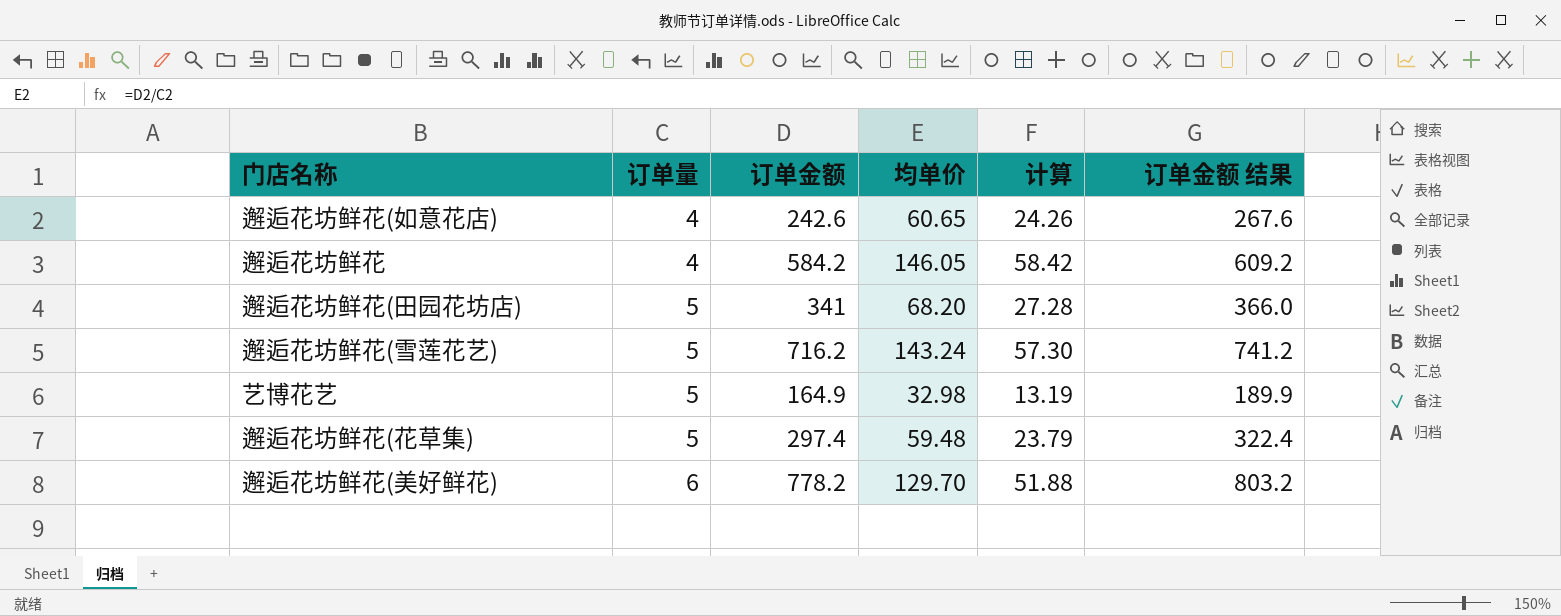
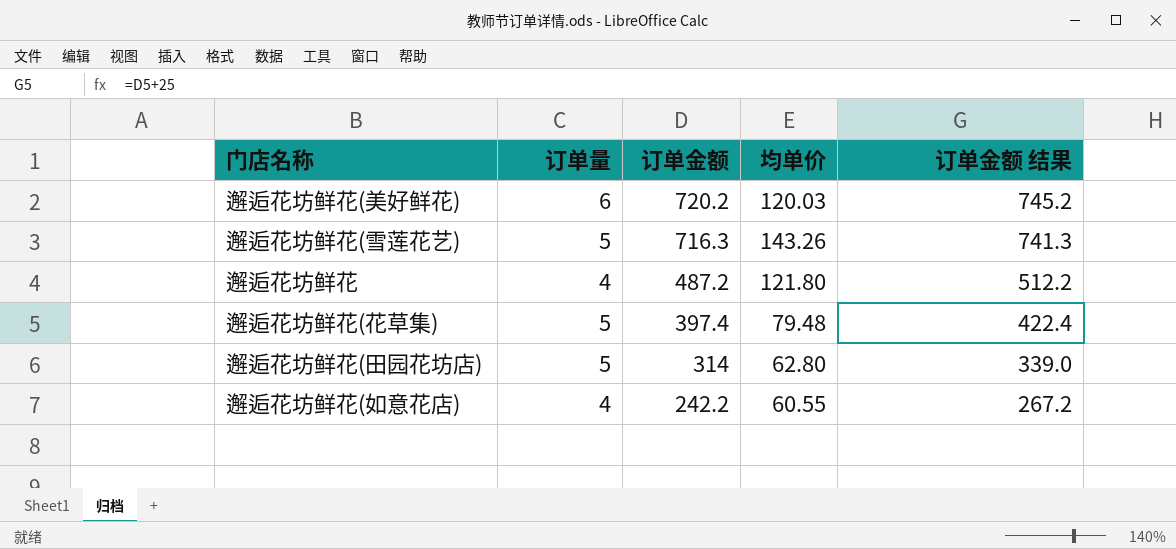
row order: 订单量 ascending -> 订单金额 descending
column 计算 | formula: [均单价] * 0.4 -> none
row 艺博花艺: 5 | 164.9 | 32.98 | 13.19 | 189.9 -> none
邂逅花坊鲜花(美好鲜花) | 订单金额: 778.2 -> 720.2
邂逅花坊鲜花(美好鲜花) | 均单价: 129.70 -> 120.03
邂逅花坊鲜花(美好鲜花) | 订单金额 结果: 803.2 -> 745.2
邂逅花坊鲜花(雪莲花艺) | 订单金额: 716.2 -> 716.3
邂逅花坊鲜花(雪莲花艺) | 均单价: 143.24 -> 143.26
邂逅花坊鲜花(雪莲花艺) | 订单金额 结果: 741.2 -> 741.3
邂逅花坊鲜花 | 订单金额: 584.2 -> 487.2
邂逅花坊鲜花 | 均单价: 146.05 -> 121.80
邂逅花坊鲜花 | 订单金额 结果: 609.2 -> 512.2
邂逅花坊鲜花(花草集) | 订单金额: 297.4 -> 397.4
邂逅花坊鲜花(花草集) | 均单价: 59.48 -> 79.48
邂逅花坊鲜花(花草集) | 订单金额 结果: 322.4 -> 422.4
邂逅花坊鲜花(田园花坊店) | 订单金额: 341 -> 314
邂逅花坊鲜花(田园花坊店) | 均单价: 68.20 -> 62.80
邂逅花坊鲜花(田园花坊店) | 订单金额 结果: 366.0 -> 339.0
邂逅花坊鲜花(如意花店) | 订单金额: 242.6 -> 242.2
邂逅花坊鲜花(如意花店) | 均单价: 60.65 -> 60.55
邂逅花坊鲜花(如意花店) | 订单金额 结果: 267.6 -> 267.2

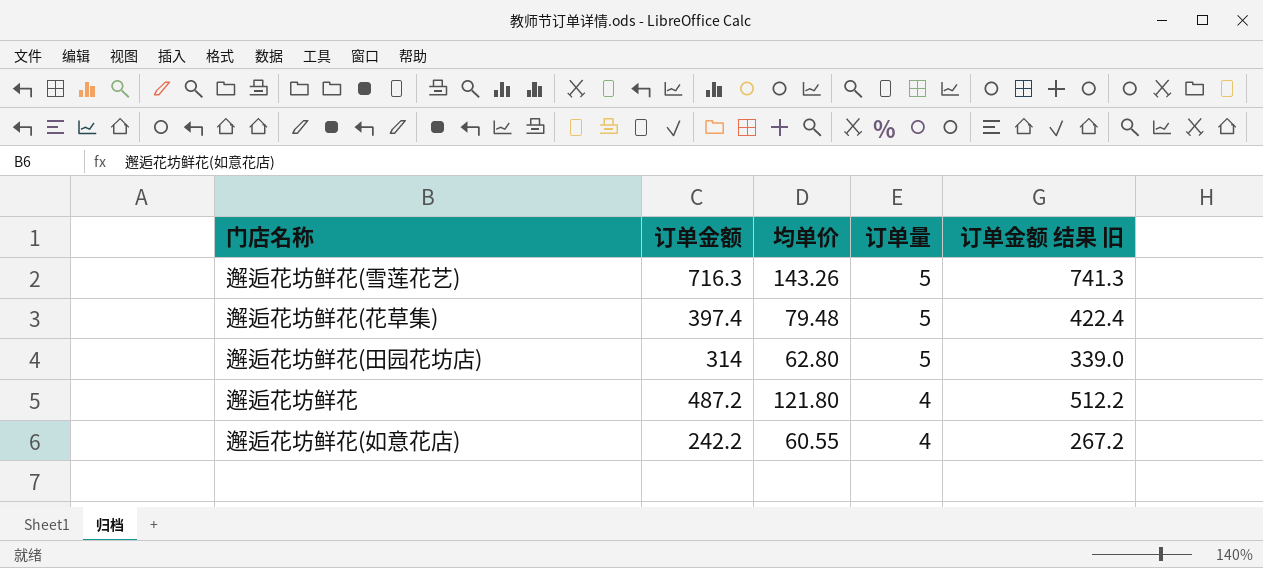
row order: 订单金额 descending -> 订单量 descending
column 订单量 | position: 2 -> 4
column name: 订单金额 结果 -> 订单金额 结果 旧
row 邂逅花坊鲜花(美好鲜花): 6 | 720.2 | 120.03 | 745.2 -> none

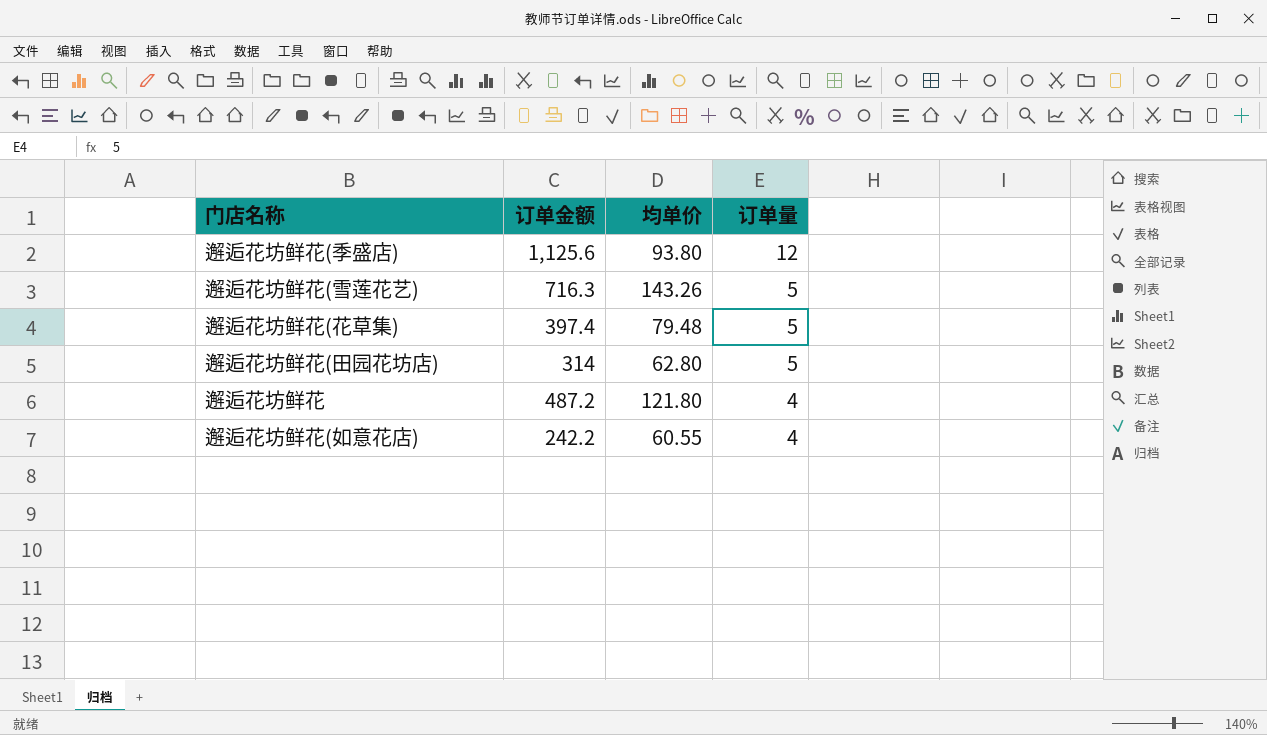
column 订单金额 结果 旧 | formula: [订单金额] + 25 -> none
row 邂逅花坊鲜花(季盛店): none -> 1,125.6 | 93.80 | 12

